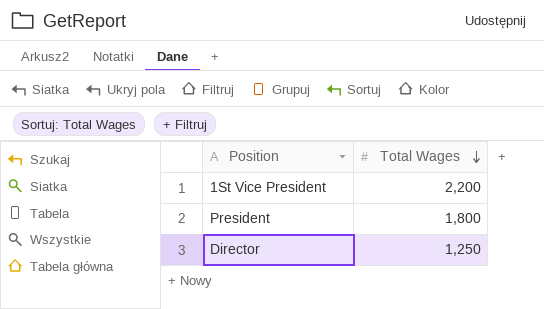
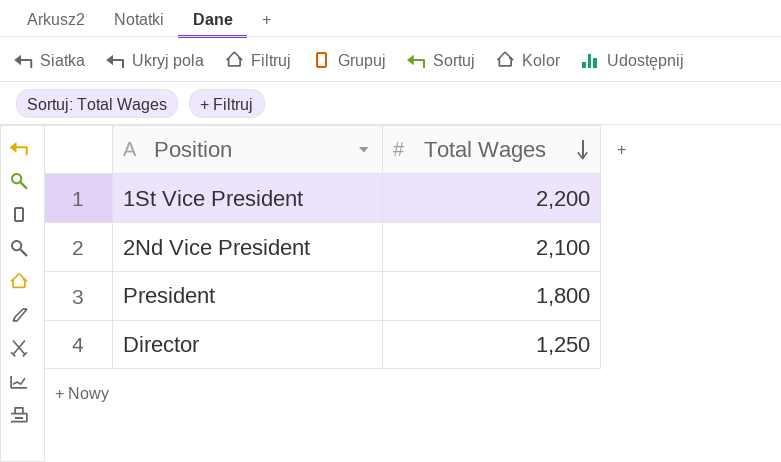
row 2Nd Vice President: none -> 2,100

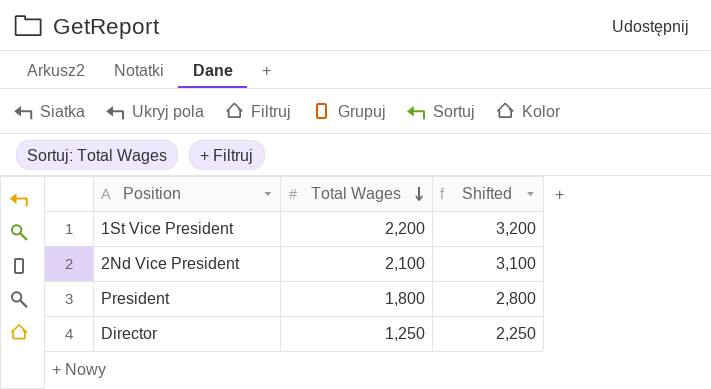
column Shifted | formula: none -> [Total Wages] + 1000

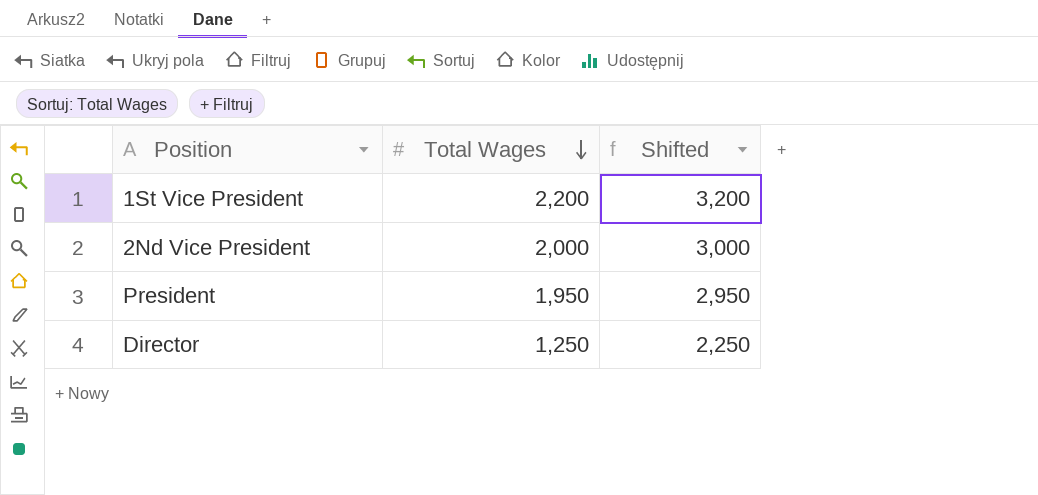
2Nd Vice President | Total Wages: 2,100 -> 2,000
2Nd Vice President | Shifted: 3,100 -> 3,000
President | Total Wages: 1,800 -> 1,950
President | Shifted: 2,800 -> 2,950

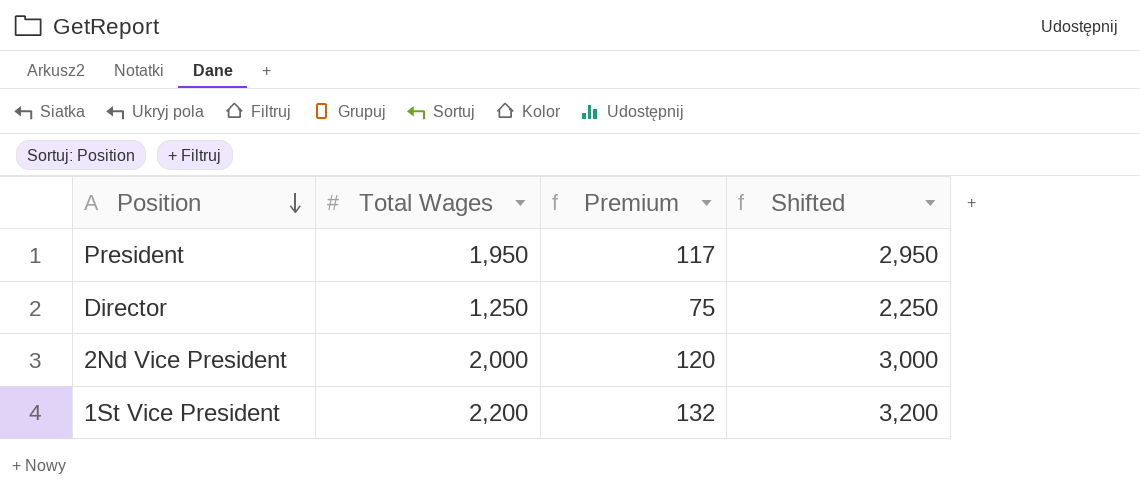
row order: Total Wages descending -> Position descending
column Premium | formula: none -> [Total Wages] * 0.06

